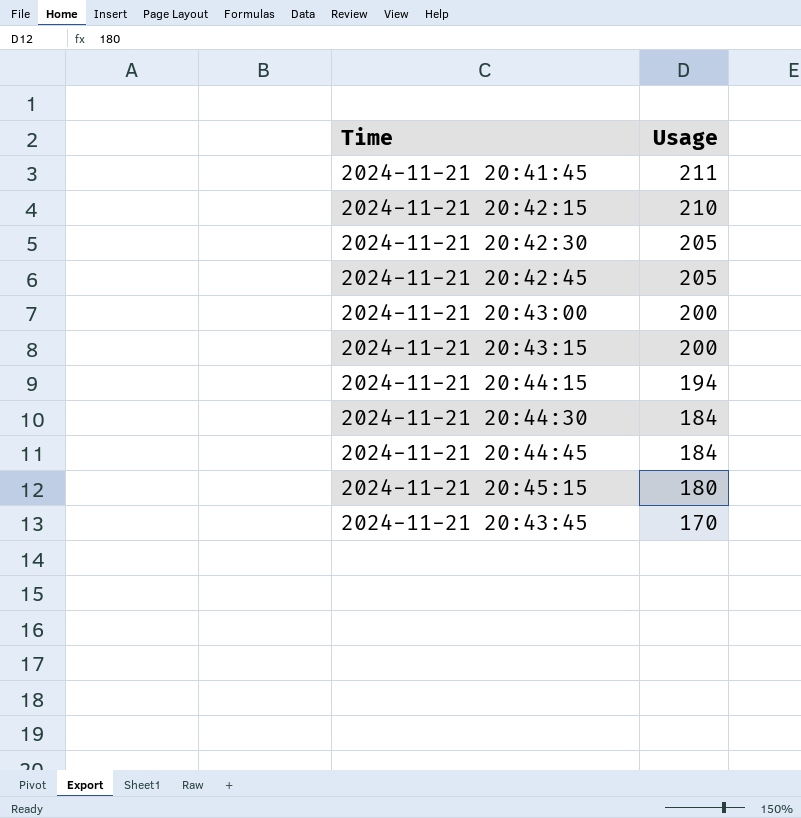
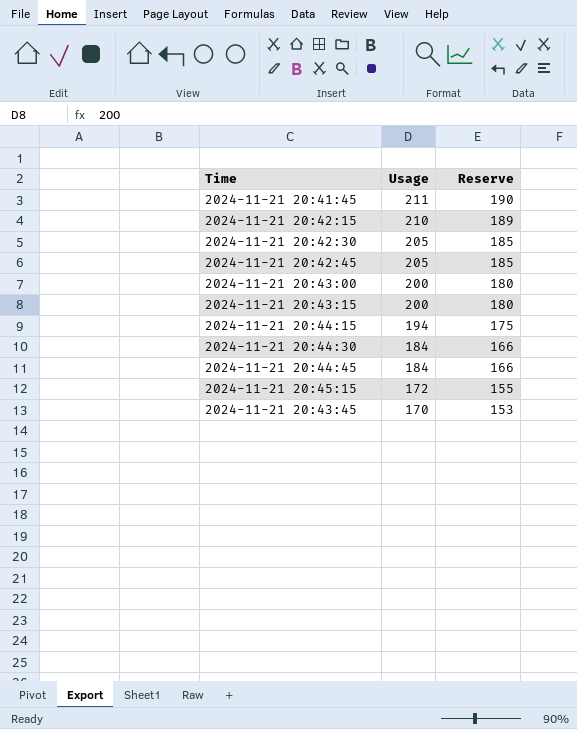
column Reserve | formula: none -> [Usage] * 0.9
2024-11-21 20:45:15 | Usage: 180 -> 172

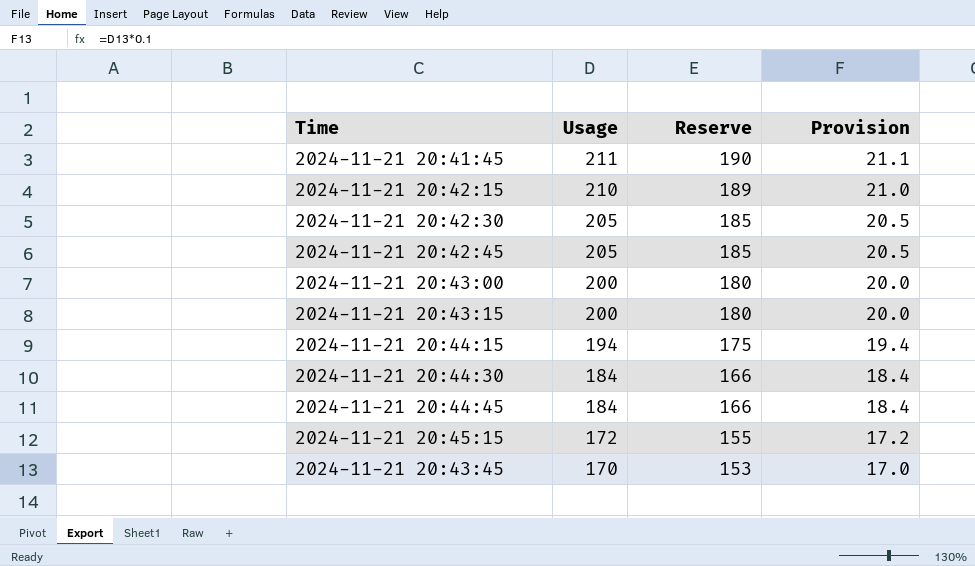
column Provision | formula: none -> [Usage] * 0.1

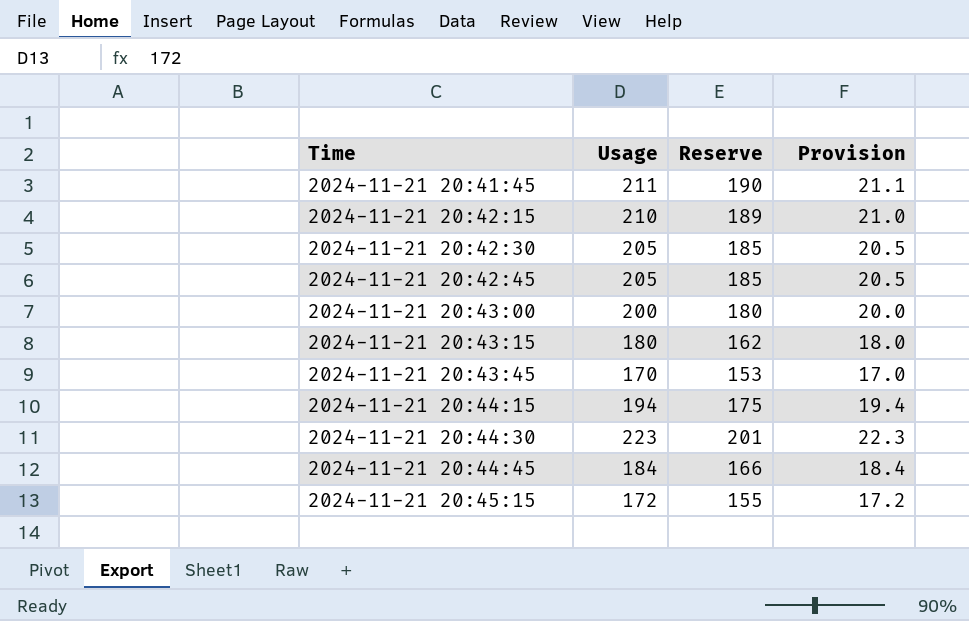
row order: Usage descending -> Time ascending
2024-11-21 20:43:15 | Usage: 200 -> 180
2024-11-21 20:43:15 | Reserve: 180 -> 162
2024-11-21 20:43:15 | Provision: 20.0 -> 18.0
2024-11-21 20:44:30 | Usage: 184 -> 223
2024-11-21 20:44:30 | Reserve: 166 -> 201
2024-11-21 20:44:30 | Provision: 18.4 -> 22.3

